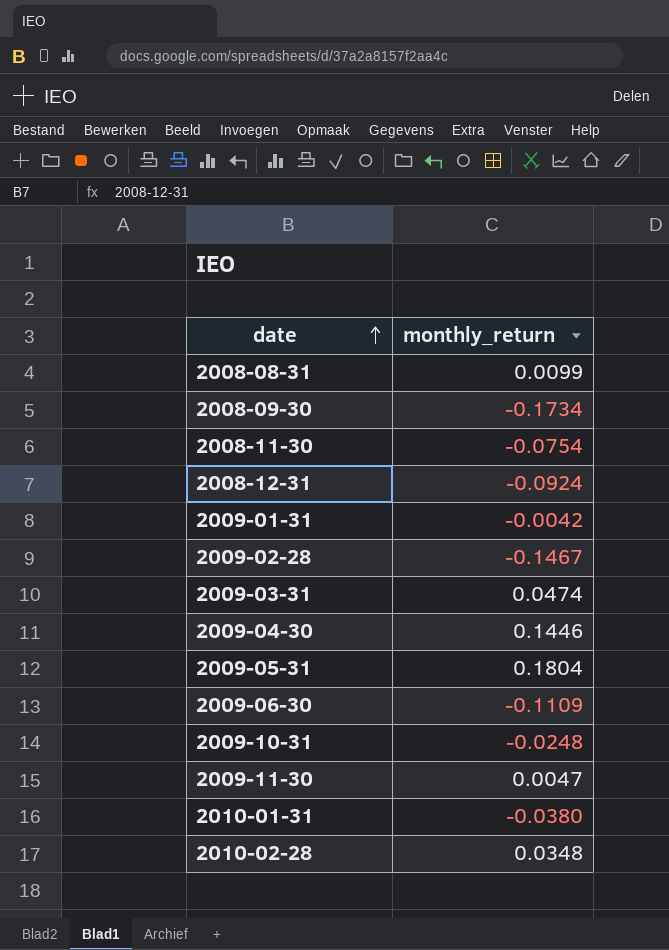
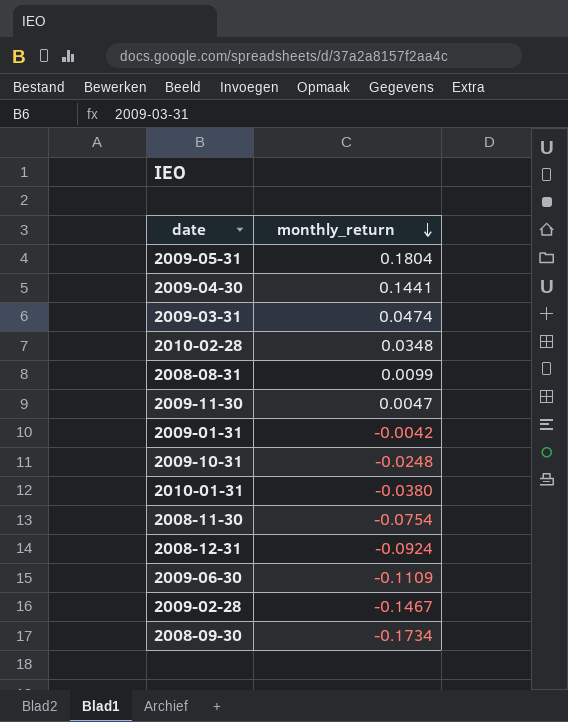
row order: date ascending -> monthly_return descending
2009-04-30 | monthly_return: 0.1446 -> 0.1441

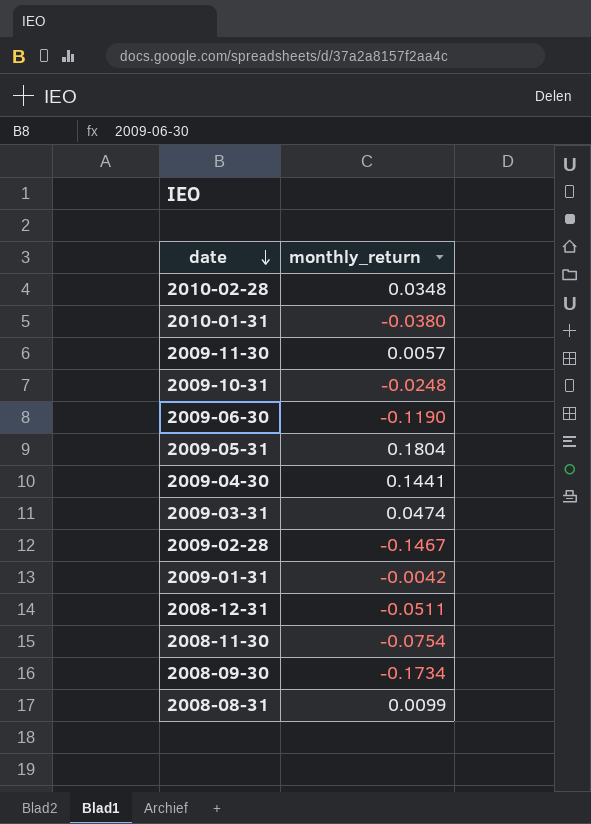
row order: monthly_return descending -> date descending
2009-11-30 | monthly_return: 0.0047 -> 0.0057
2009-06-30 | monthly_return: -0.1109 -> -0.1190
2008-12-31 | monthly_return: -0.0924 -> -0.0511

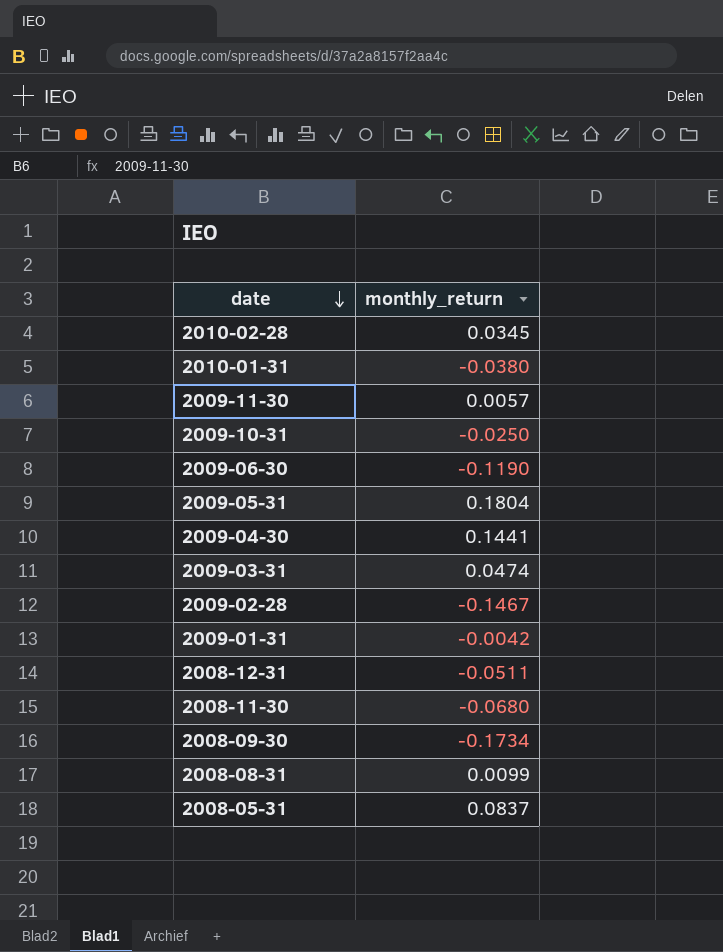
2010-02-28 | monthly_return: 0.0348 -> 0.0345
2009-10-31 | monthly_return: -0.0248 -> -0.0250
2008-11-30 | monthly_return: -0.0754 -> -0.0680
row 2008-05-31: none -> 0.0837

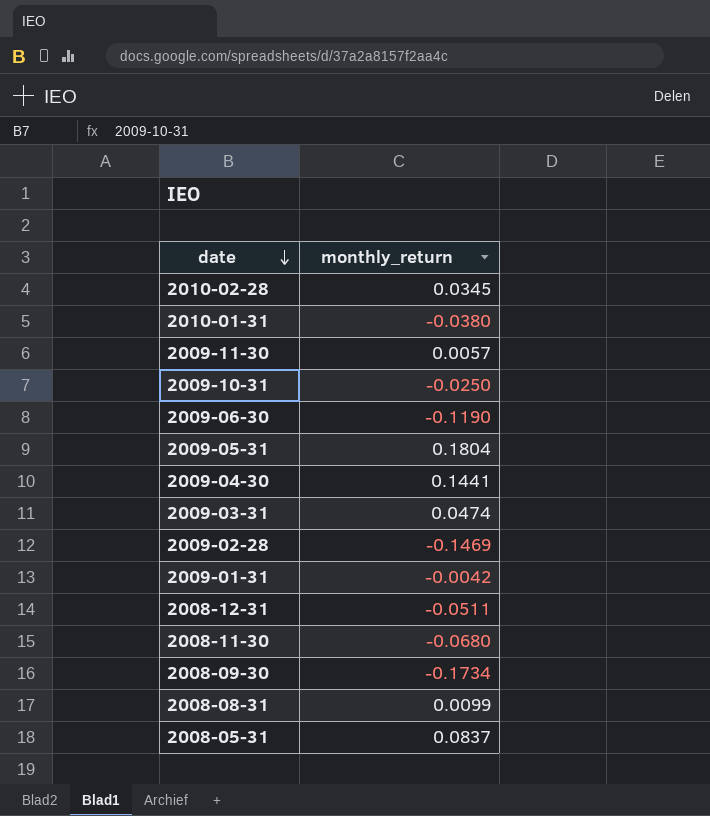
2009-02-28 | monthly_return: -0.1467 -> -0.1469

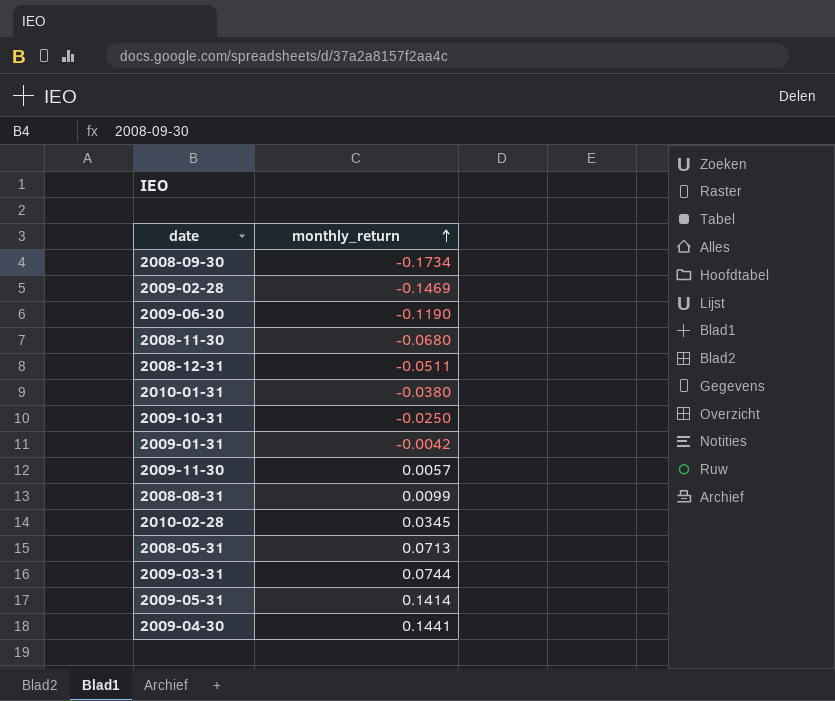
row order: date descending -> monthly_return ascending
2008-05-31 | monthly_return: 0.0837 -> 0.0713
2009-03-31 | monthly_return: 0.0474 -> 0.0744
2009-05-31 | monthly_return: 0.1804 -> 0.1414

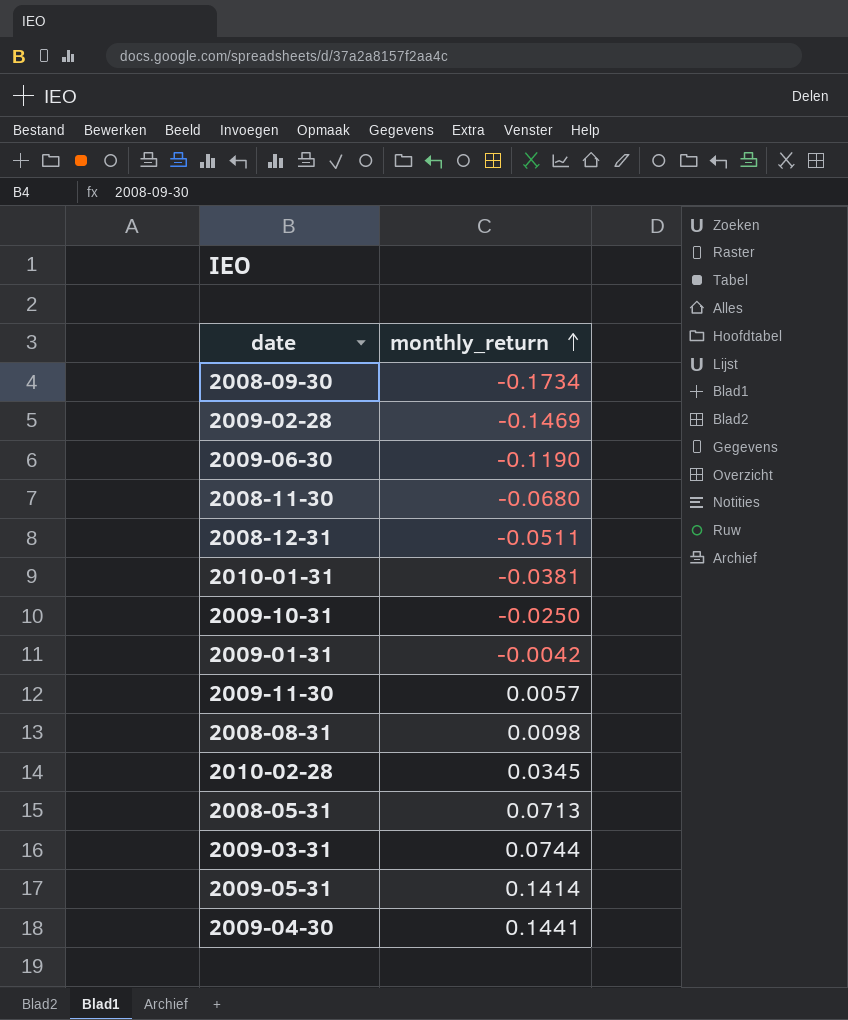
2010-01-31 | monthly_return: -0.0380 -> -0.0381
2008-08-31 | monthly_return: 0.0099 -> 0.0098

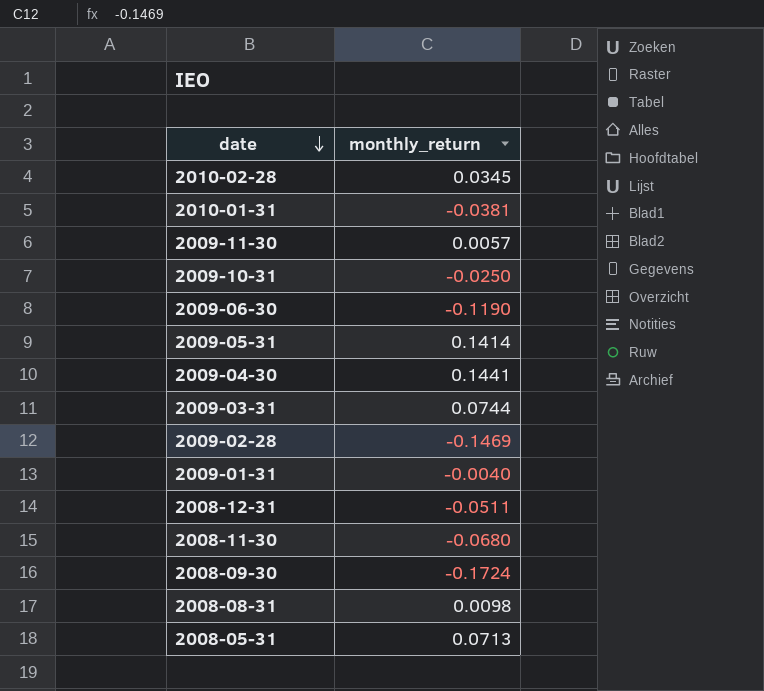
row order: monthly_return ascending -> date descending
2009-01-31 | monthly_return: -0.0042 -> -0.0040
2008-09-30 | monthly_return: -0.1734 -> -0.1724

